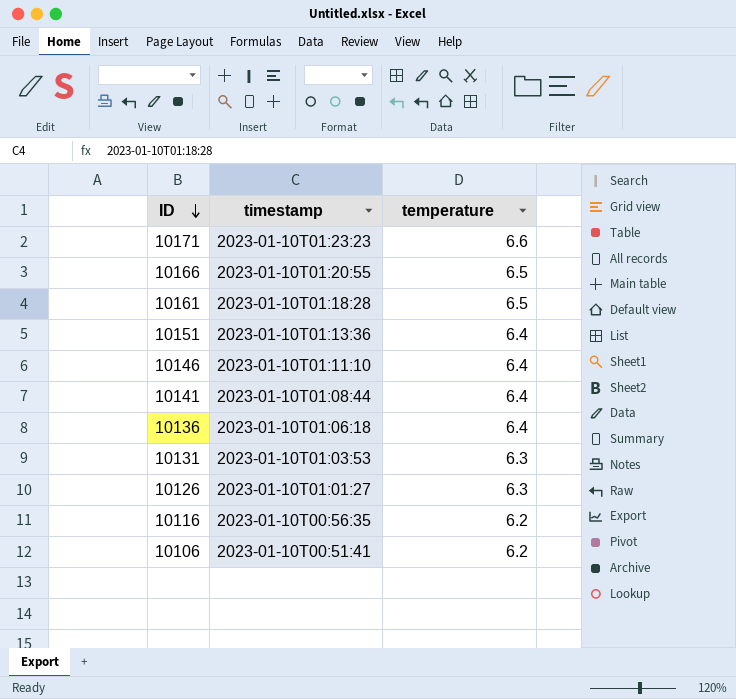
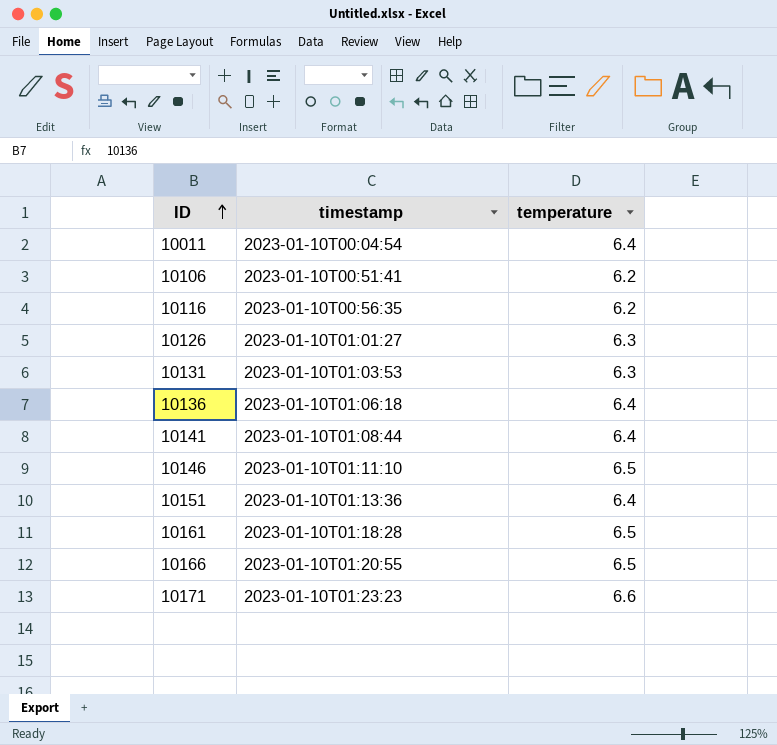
row order: ID descending -> ID ascending
row 10011: none -> 2023-01-10T00:04:54 | 6.4
10146 | temperature: 6.4 -> 6.5

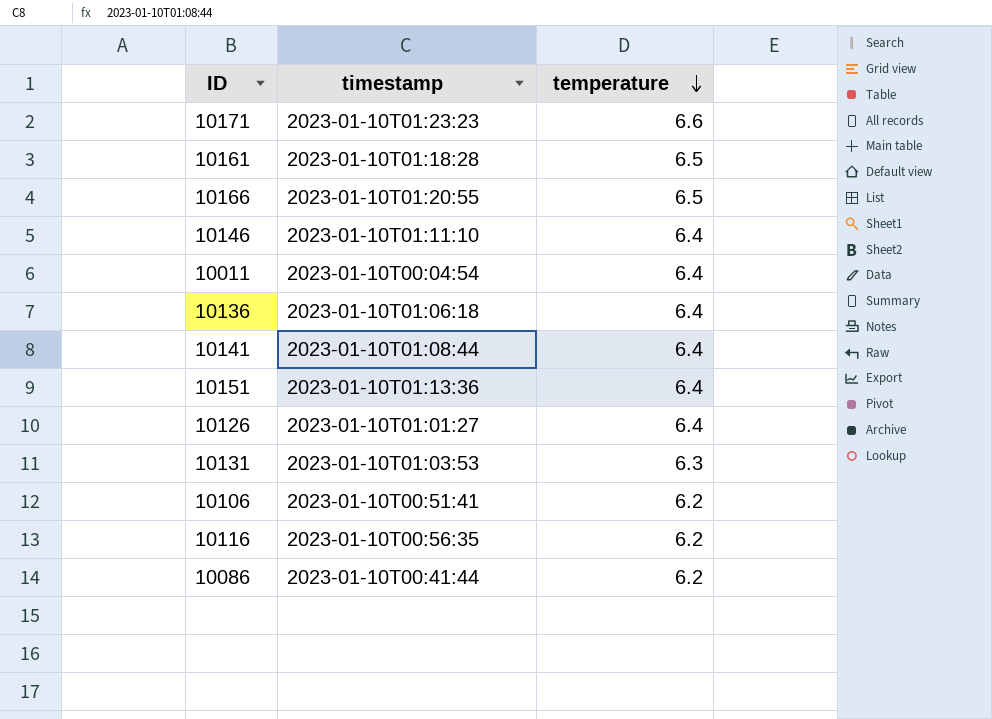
row order: ID ascending -> temperature descending
10146 | temperature: 6.5 -> 6.4
10126 | temperature: 6.3 -> 6.4
row 10086: none -> 2023-01-10T00:41:44 | 6.2

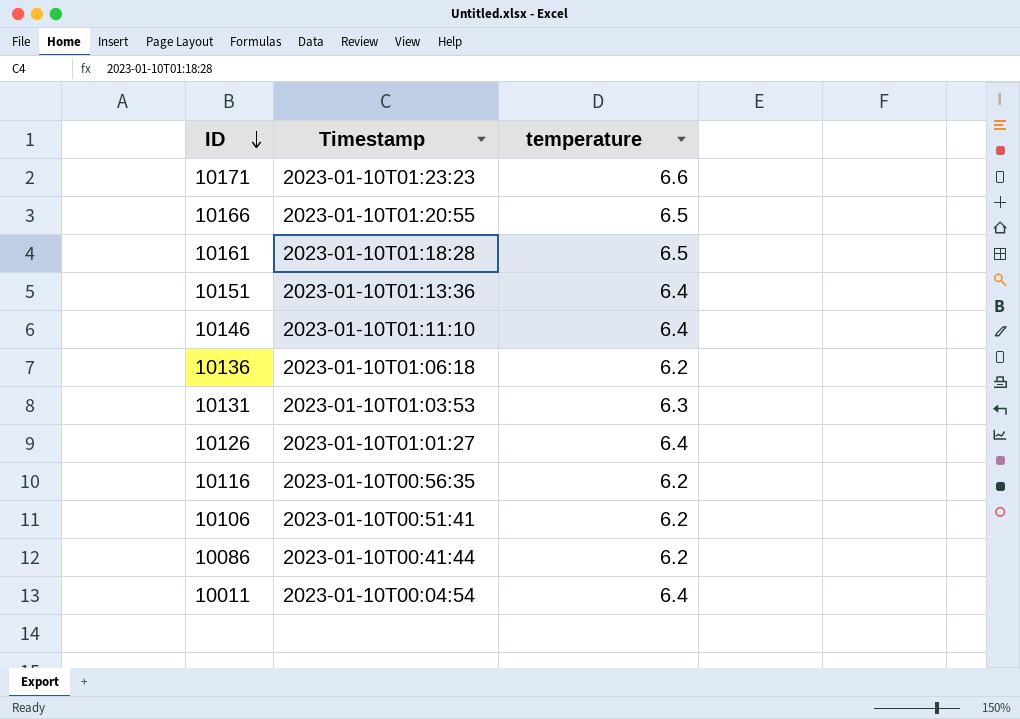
row order: temperature descending -> ID descending
column name: timestamp -> Timestamp
row 10141: 2023-01-10T01:08:44 | 6.4 -> none
10136 | temperature: 6.4 -> 6.2

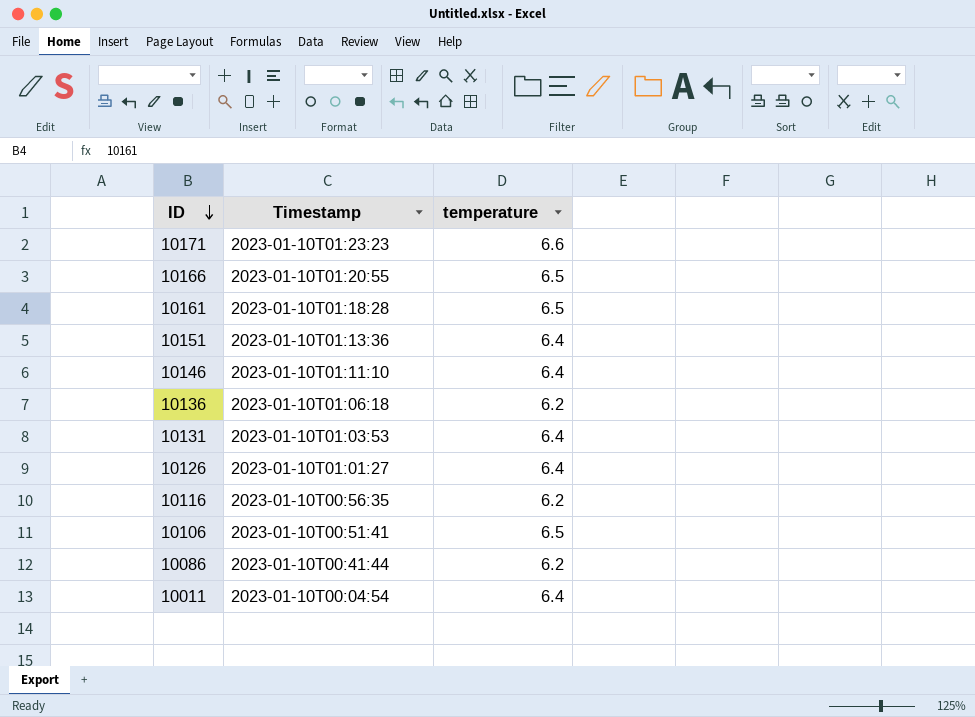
10131 | temperature: 6.3 -> 6.4
10106 | temperature: 6.2 -> 6.5

